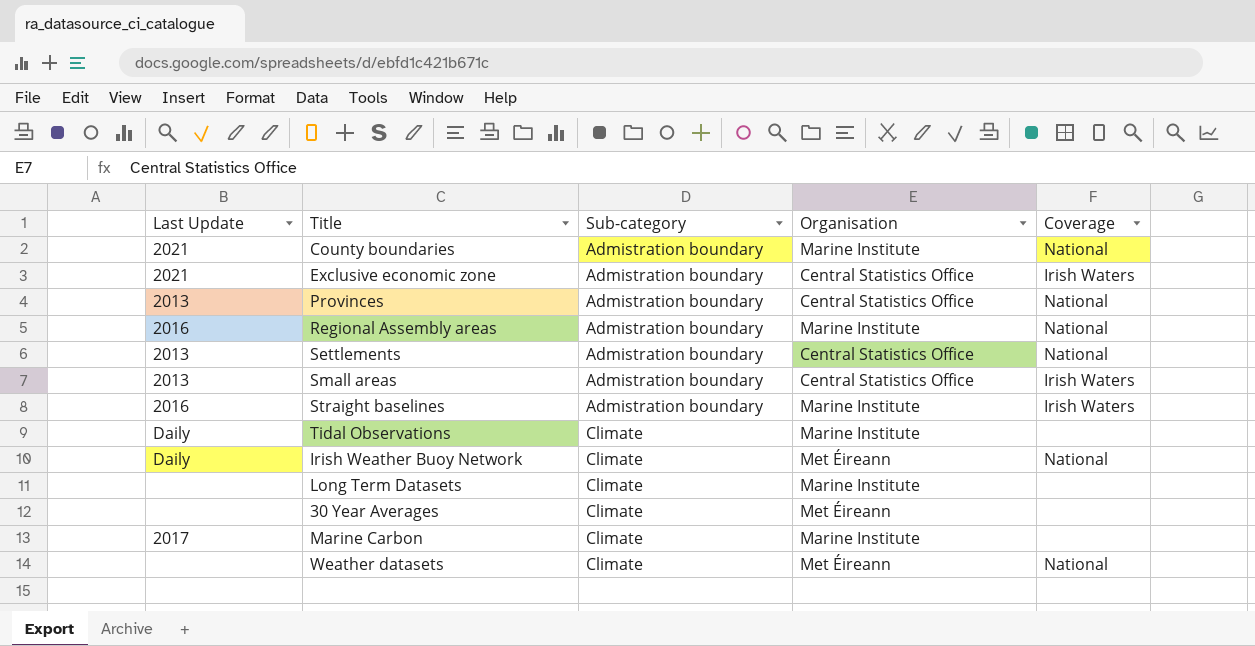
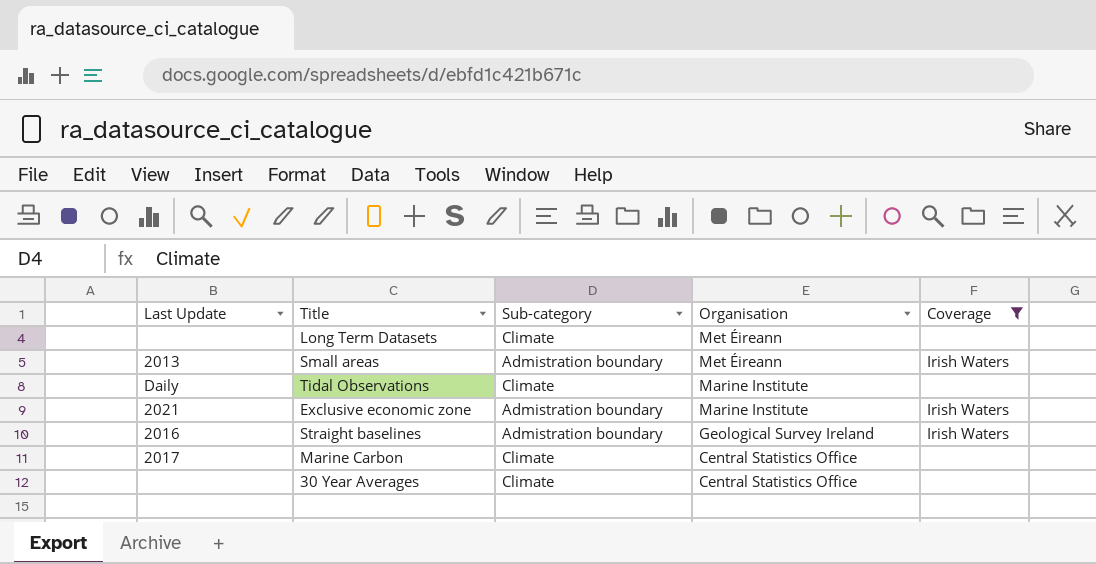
filter: none -> Coverage != National
row order: Sub-category ascending -> Organisation descending
Long Term Datasets | Organisation: Marine Institute -> Met Éireann
Small areas | Organisation: Central Statistics Office -> Met Éireann
Exclusive economic zone | Organisation: Central Statistics Office -> Marine Institute
Straight baselines | Organisation: Marine Institute -> Geological Survey Ireland
Marine Carbon | Organisation: Marine Institute -> Central Statistics Office
30 Year Averages | Organisation: Met Éireann -> Central Statistics Office

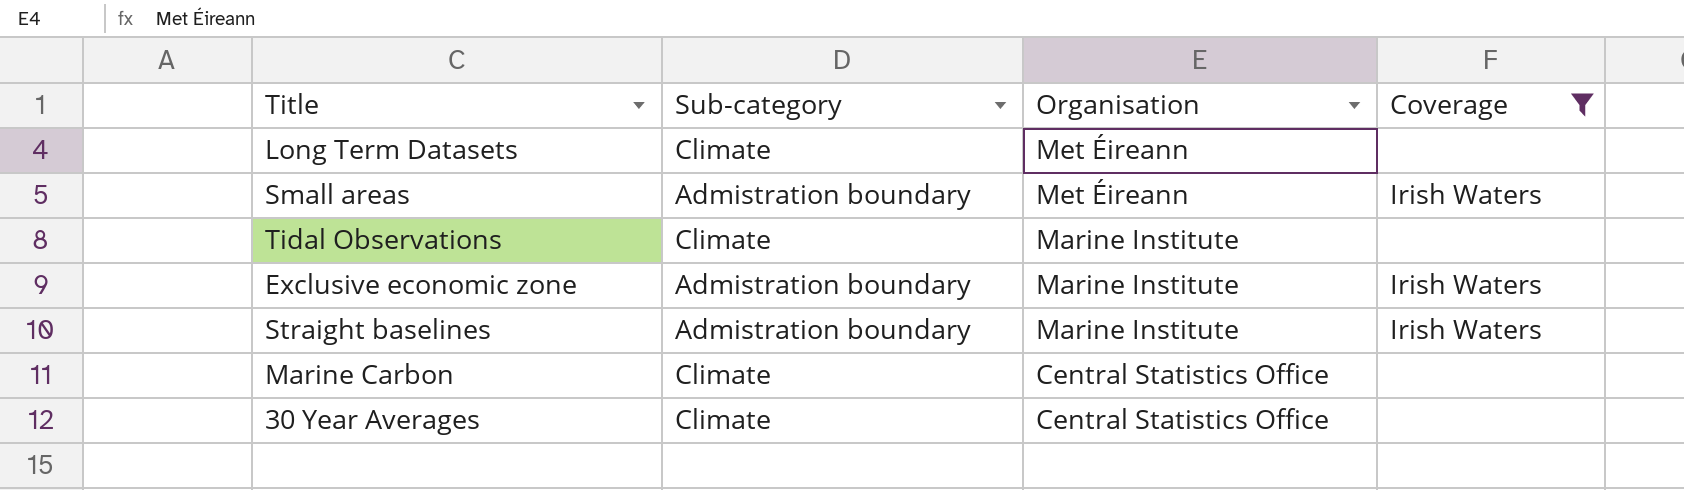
column Last Update | position: 1 -> none
Straight baselines | Organisation: Geological Survey Ireland -> Marine Institute

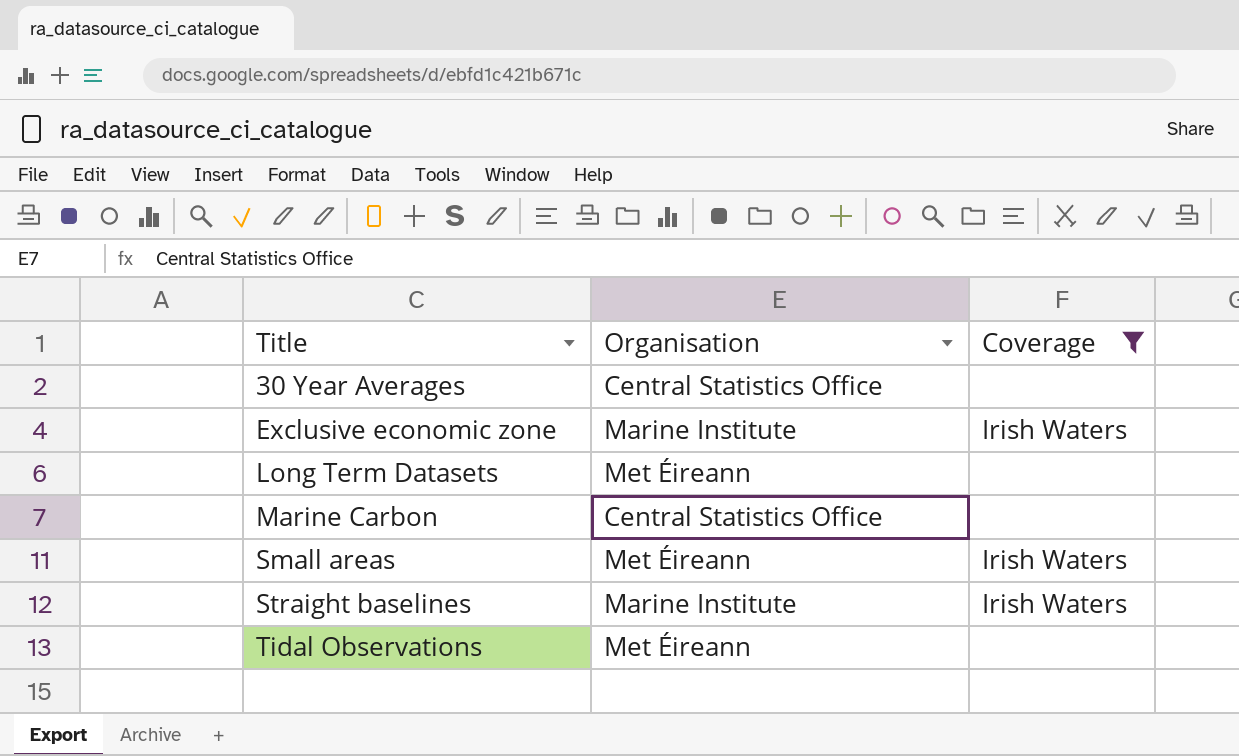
row order: Organisation descending -> Title ascending
column Sub-category | position: 2 -> none
Tidal Observations | Organisation: Marine Institute -> Met Éireann

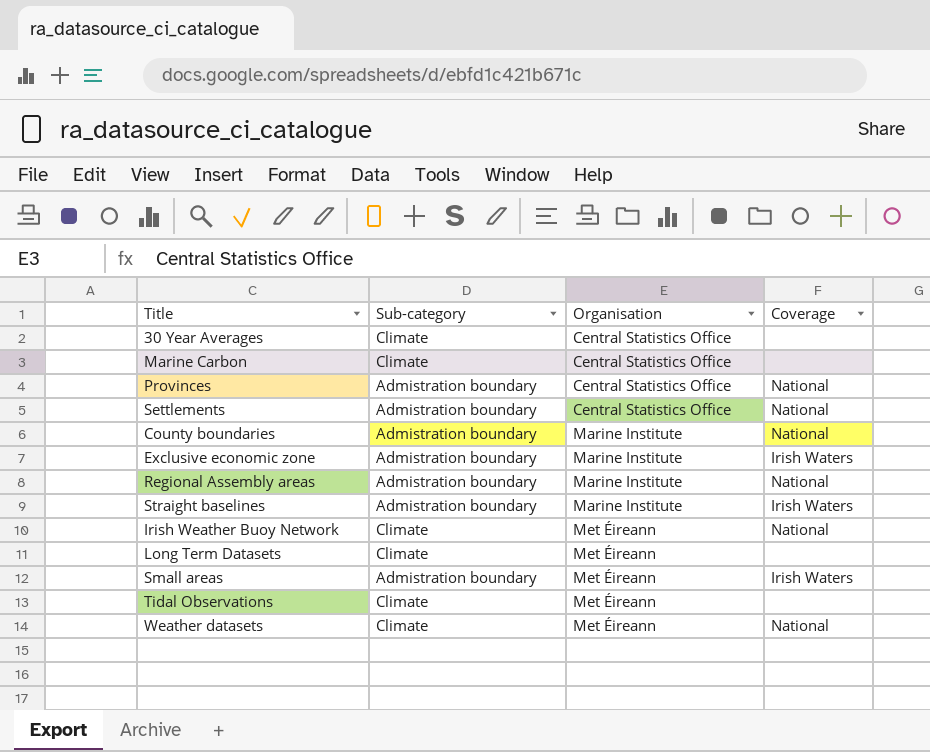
filter: Coverage != National -> none
row order: Title ascending -> Organisation ascending
column Sub-category | position: none -> 2

